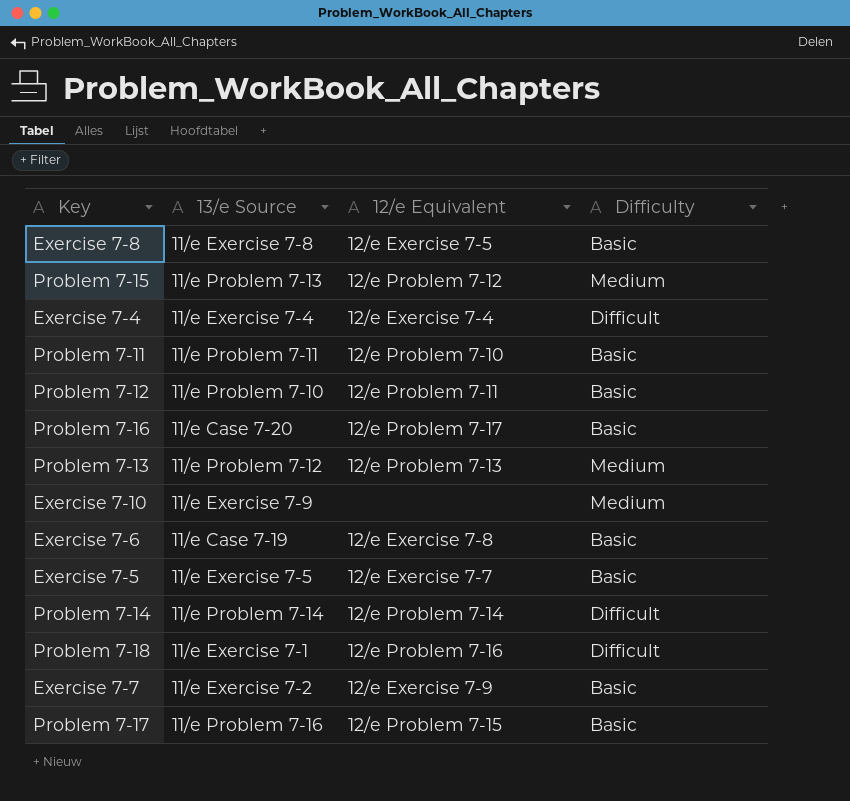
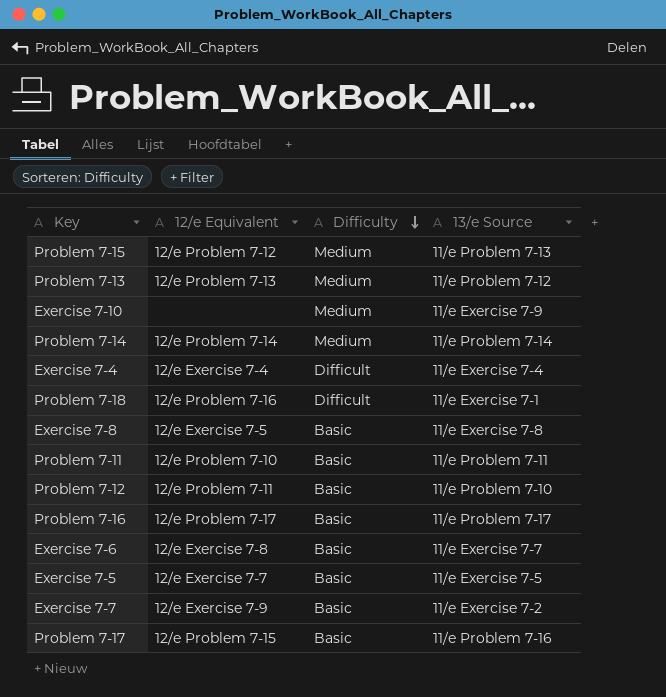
row order: none -> Difficulty descending
column 13/e Source | position: 2 -> 4
Problem 7-14 | Difficulty: Difficult -> Medium
Problem 7-16 | 13/e Source: 11/e Case 7-20 -> 11/e Problem 7-17
Exercise 7-6 | 13/e Source: 11/e Case 7-19 -> 11/e Exercise 7-7

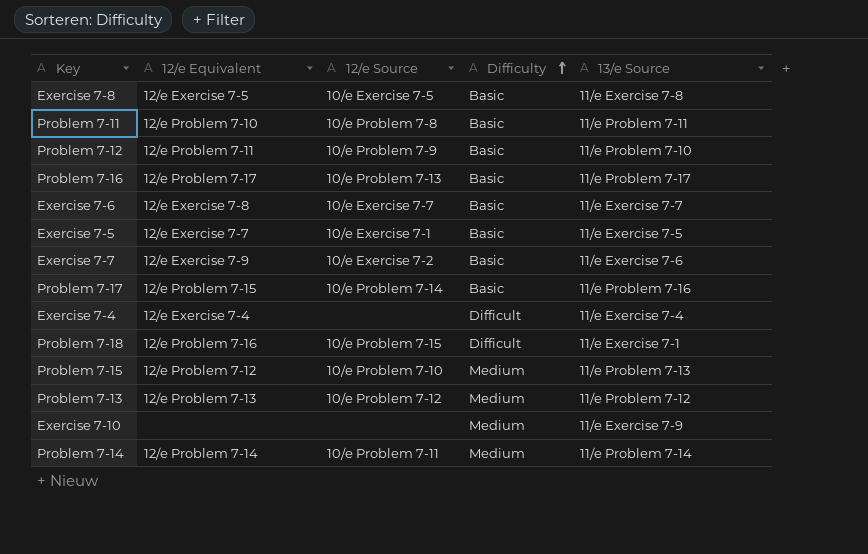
row order: Difficulty descending -> Difficulty ascending
column 12/e Source | position: none -> 3
Exercise 7-7 | 13/e Source: 11/e Exercise 7-2 -> 11/e Exercise 7-6

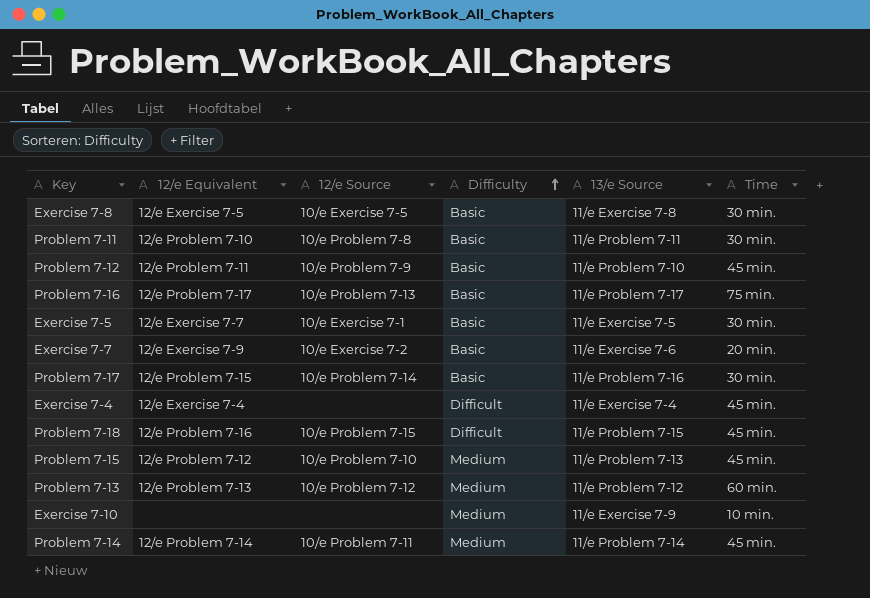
column Time | position: none -> 6
row Exercise 7-6: 12/e Exercise 7-8 | 10/e Exercise 7-7 | Basic | 11/e Exercise 7-7 -> none
Problem 7-18 | 13/e Source: 11/e Exercise 7-1 -> 11/e Problem 7-15

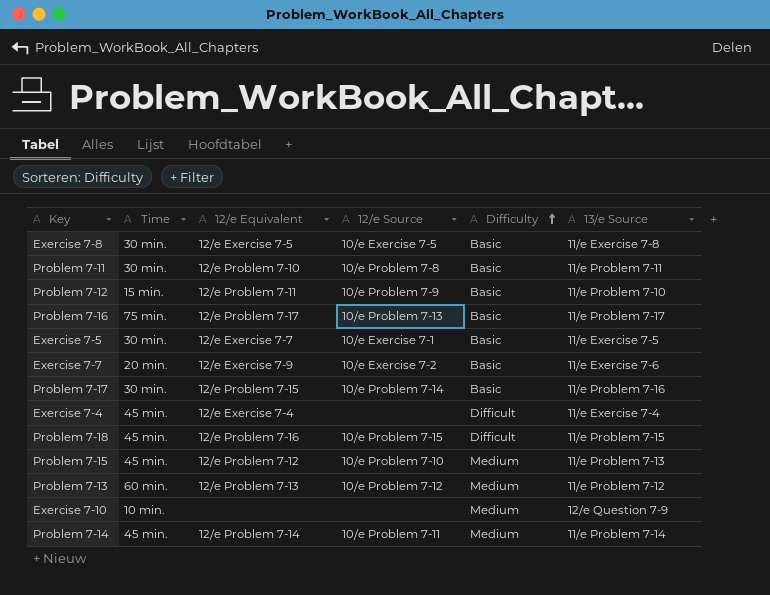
column Time | position: 6 -> 2
Problem 7-12 | Time: 45 min. -> 15 min.
Exercise 7-10 | 13/e Source: 11/e Exercise 7-9 -> 12/e Question 7-9

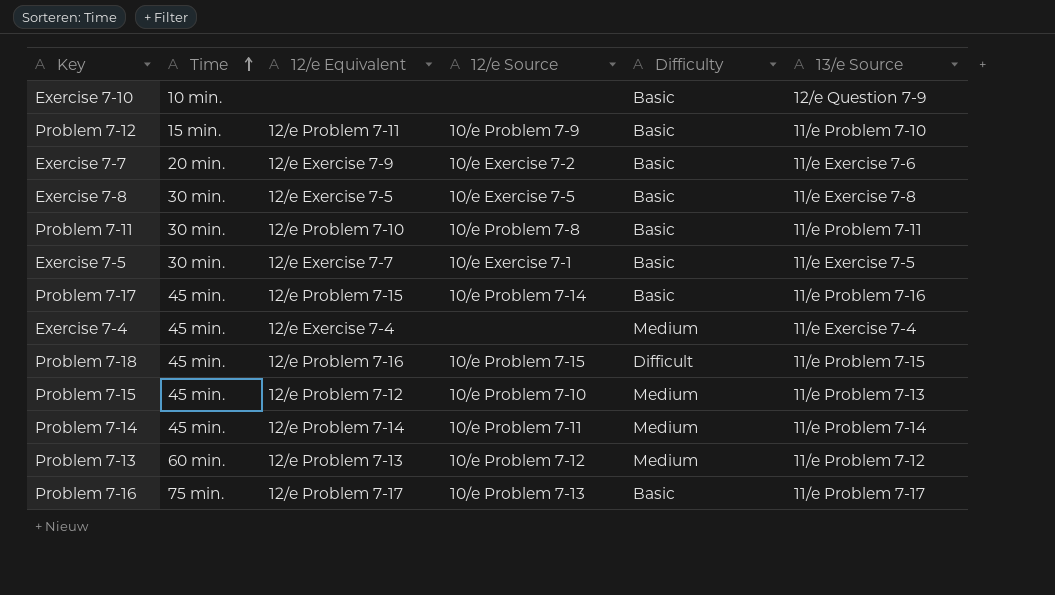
row order: Difficulty ascending -> Time ascending
Exercise 7-10 | Difficulty: Medium -> Basic
Problem 7-17 | Time: 30 min. -> 45 min.
Exercise 7-4 | Difficulty: Difficult -> Medium

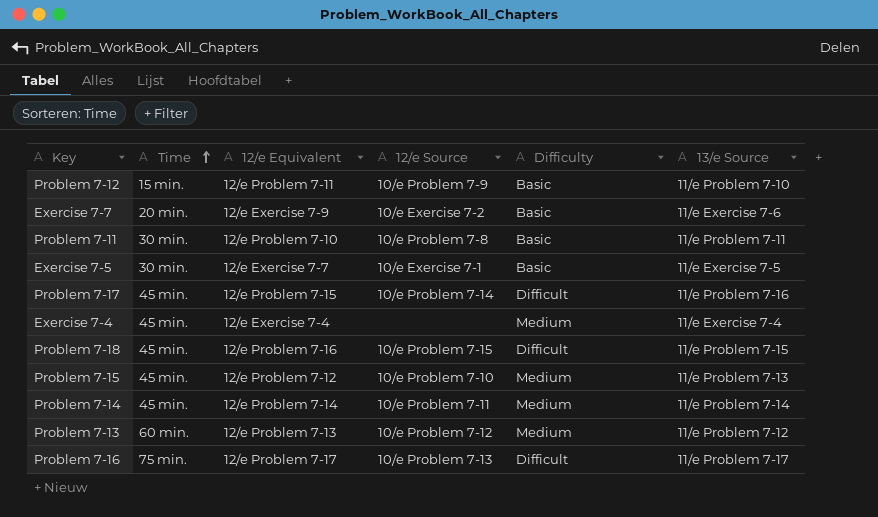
row Exercise 7-10: 10 min. | none | none | Basic | 12/e Question 7-9 -> none
row Exercise 7-8: 30 min. | 12/e Exercise 7-5 | 10/e Exercise 7-5 | Basic | 11/e Exercise 7-8 -> none
Problem 7-17 | Difficulty: Basic -> Difficult
Problem 7-16 | Difficulty: Basic -> Difficult

